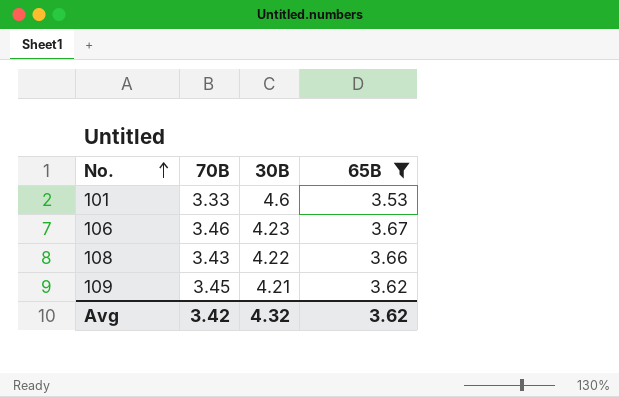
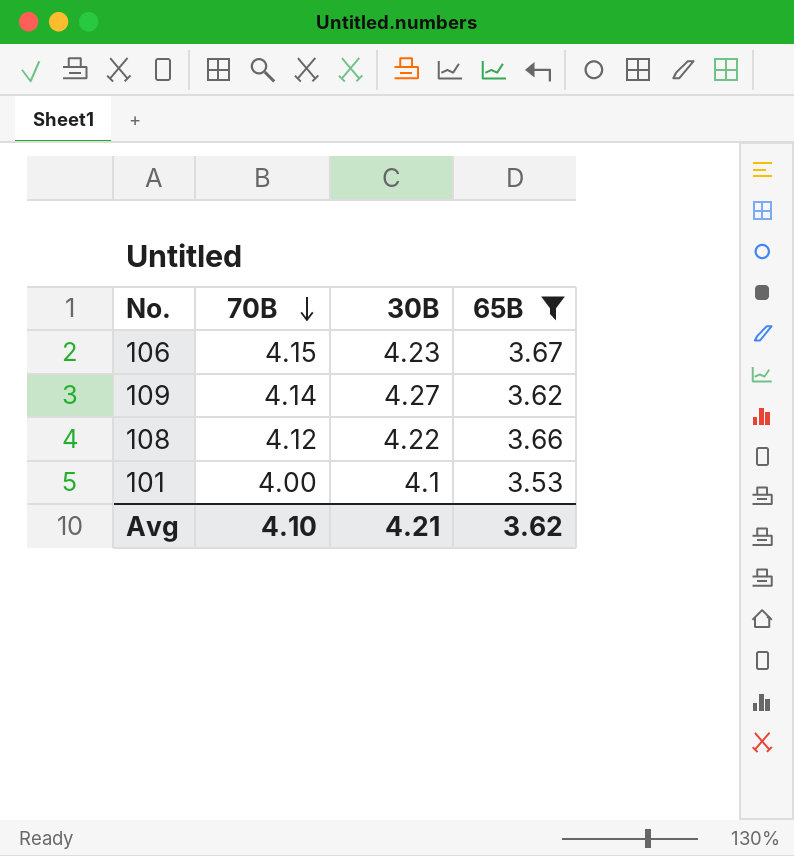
row order: No. ascending -> 70B descending
106 | 70B: 3.46 -> 4.15
109 | 70B: 3.45 -> 4.14
109 | 30B: 4.21 -> 4.27
108 | 70B: 3.43 -> 4.12
101 | 70B: 3.33 -> 4.00
101 | 30B: 4.6 -> 4.1
Avg | 70B: 3.42 -> 4.10
Avg | 30B: 4.32 -> 4.21

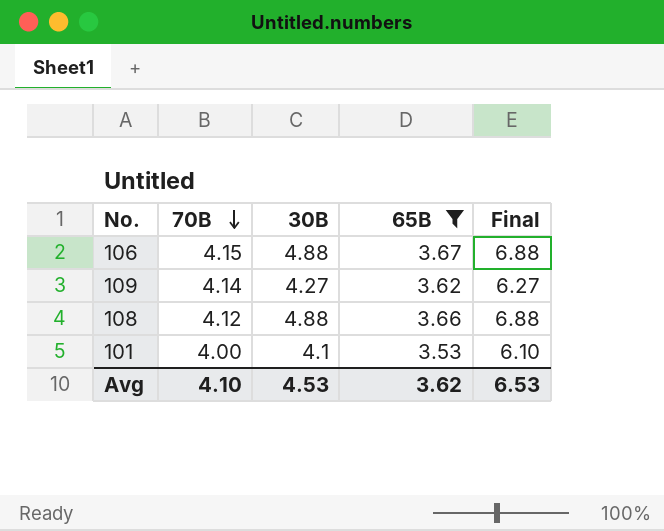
column Final | formula: none -> [30B] + 2
106 | 30B: 4.23 -> 4.88
108 | 30B: 4.22 -> 4.88
Avg | 30B: 4.21 -> 4.53

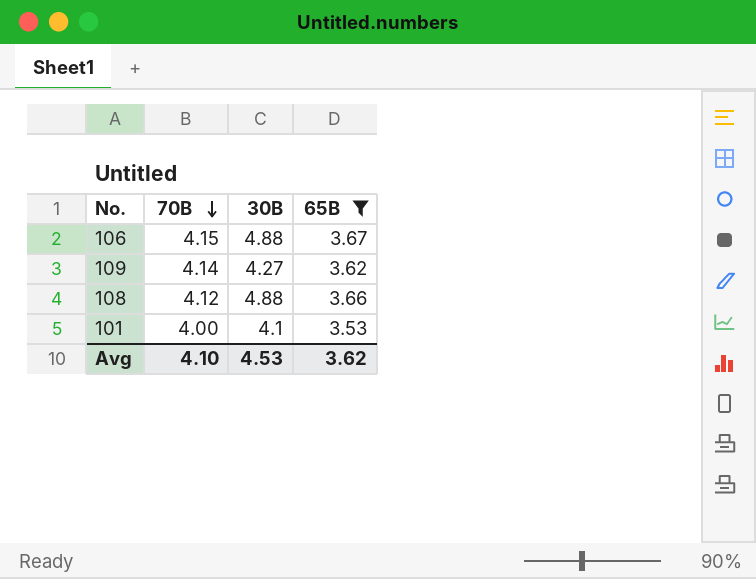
column Final | formula: [30B] + 2 -> none

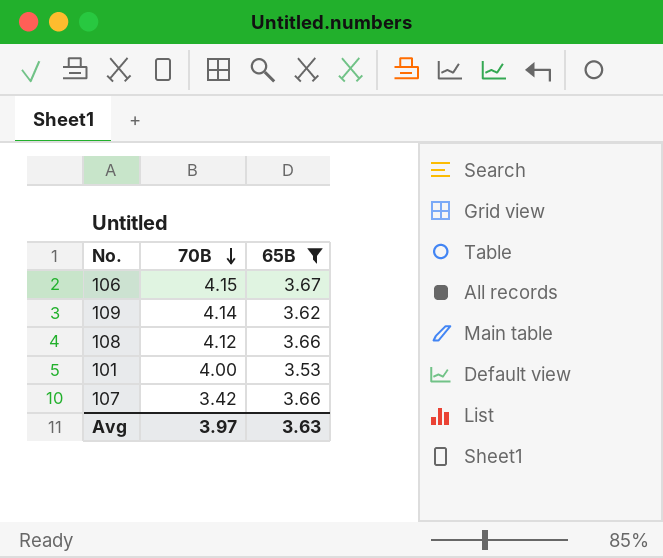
column 30B | position: 3 -> none
row 107: none -> 3.42 | 3.66
Avg | 70B: 4.10 -> 3.97
Avg | 65B: 3.62 -> 3.63

